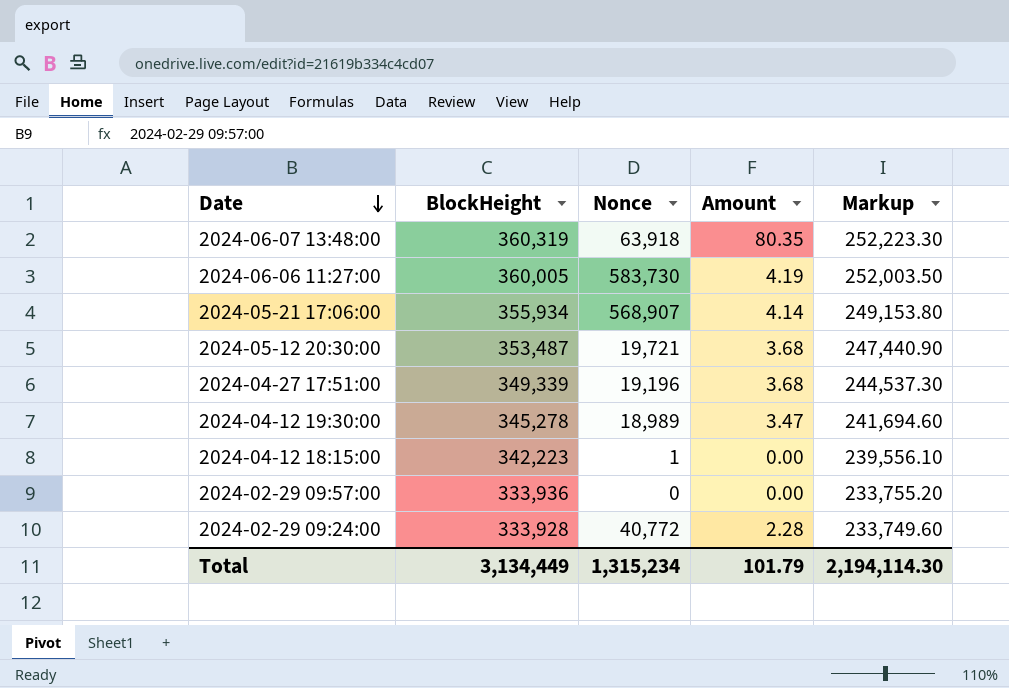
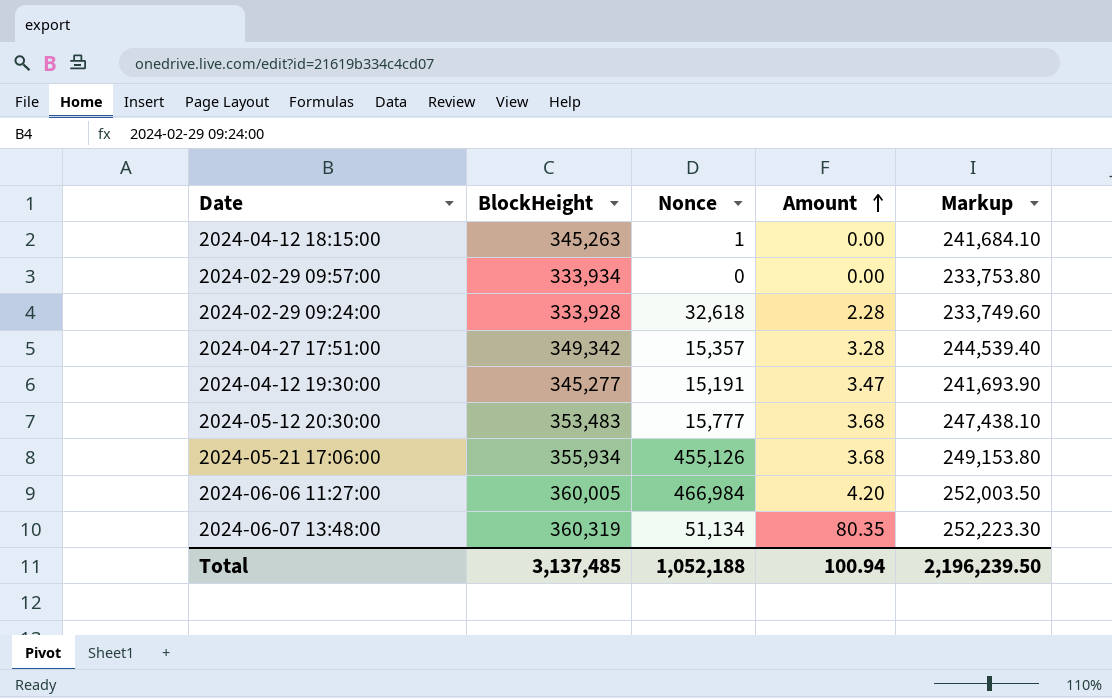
row order: Date descending -> Amount ascending
2024-04-12 18:15:00 | BlockHeight: 342,223 -> 345,263
2024-04-12 18:15:00 | Markup: 239,556.10 -> 241,684.10
2024-02-29 09:57:00 | BlockHeight: 333,936 -> 333,934
2024-02-29 09:57:00 | Markup: 233,755.20 -> 233,753.80
2024-02-29 09:24:00 | Nonce: 40,772 -> 32,618
2024-04-27 17:51:00 | BlockHeight: 349,339 -> 349,342
2024-04-27 17:51:00 | Nonce: 19,196 -> 15,357
2024-04-27 17:51:00 | Amount: 3.68 -> 3.28
2024-04-27 17:51:00 | Markup: 244,537.30 -> 244,539.40
2024-04-12 19:30:00 | BlockHeight: 345,278 -> 345,277
2024-04-12 19:30:00 | Nonce: 18,989 -> 15,191
2024-04-12 19:30:00 | Markup: 241,694.60 -> 241,693.90
2024-05-12 20:30:00 | BlockHeight: 353,487 -> 353,483
2024-05-12 20:30:00 | Nonce: 19,721 -> 15,777
2024-05-12 20:30:00 | Markup: 247,440.90 -> 247,438.10
2024-05-21 17:06:00 | Nonce: 568,907 -> 455,126
2024-05-21 17:06:00 | Amount: 4.14 -> 3.68
2024-06-06 11:27:00 | Nonce: 583,730 -> 466,984
2024-06-06 11:27:00 | Amount: 4.19 -> 4.20
2024-06-07 13:48:00 | Nonce: 63,918 -> 51,134
Total | BlockHeight: 3,134,449 -> 3,137,485
Total | Nonce: 1,315,234 -> 1,052,188
Total | Amount: 101.79 -> 100.94
Total | Markup: 2,194,114.30 -> 2,196,239.50

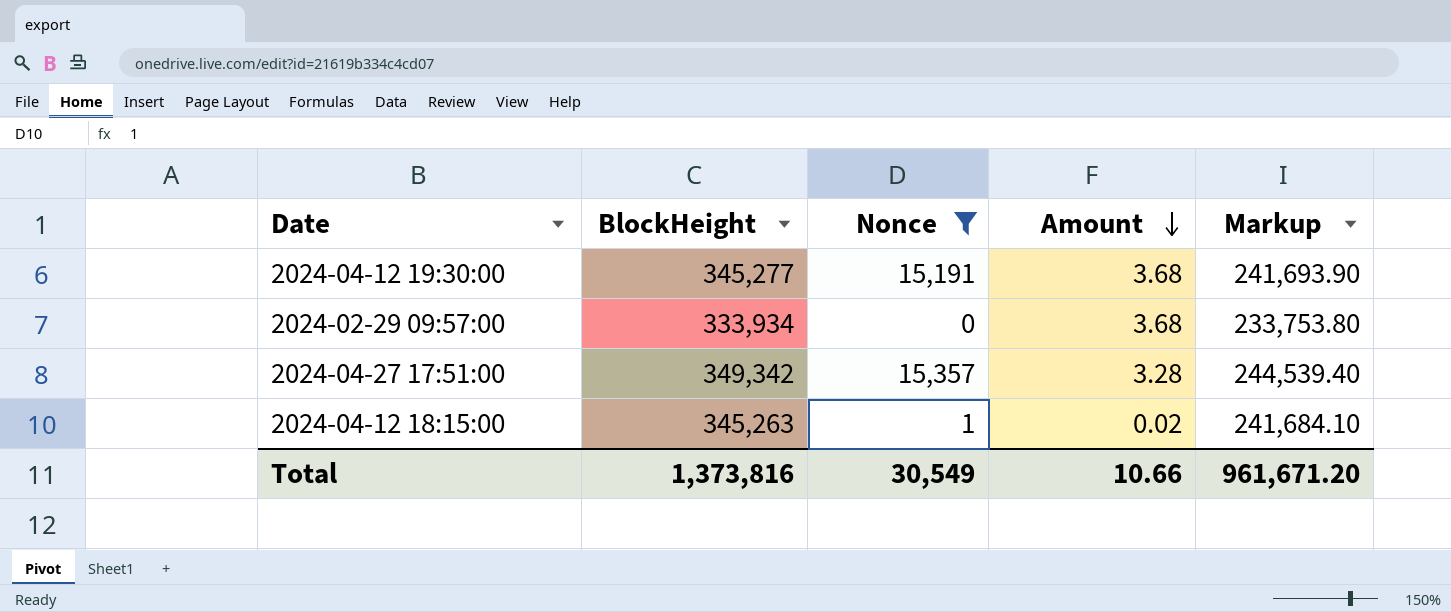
filter: none -> Nonce <= 15,357
row order: Amount ascending -> Amount descending
2024-04-12 19:30:00 | Amount: 3.47 -> 3.68
2024-02-29 09:57:00 | Amount: 0.00 -> 3.68
2024-04-12 18:15:00 | Amount: 0.00 -> 0.02
Total | BlockHeight: 3,137,485 -> 1,373,816
Total | Nonce: 1,052,188 -> 30,549
Total | Amount: 100.94 -> 10.66
Total | Markup: 2,196,239.50 -> 961,671.20

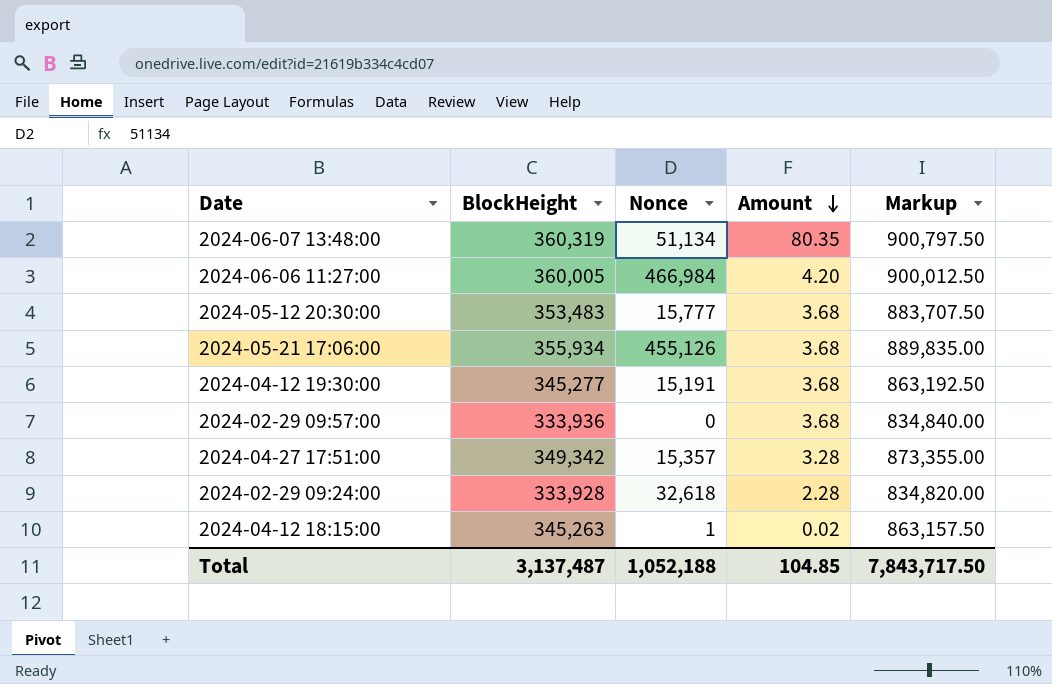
filter: Nonce <= 15,357 -> none
column Markup | formula: [BlockHeight] * 0.7 -> [BlockHeight] * 2.5
2024-02-29 09:57:00 | BlockHeight: 333,934 -> 333,936
Total | BlockHeight: 1,373,816 -> 3,137,487
Total | Nonce: 30,549 -> 1,052,188
Total | Amount: 10.66 -> 104.85
Total | Markup: 961,671.20 -> 7,843,717.50

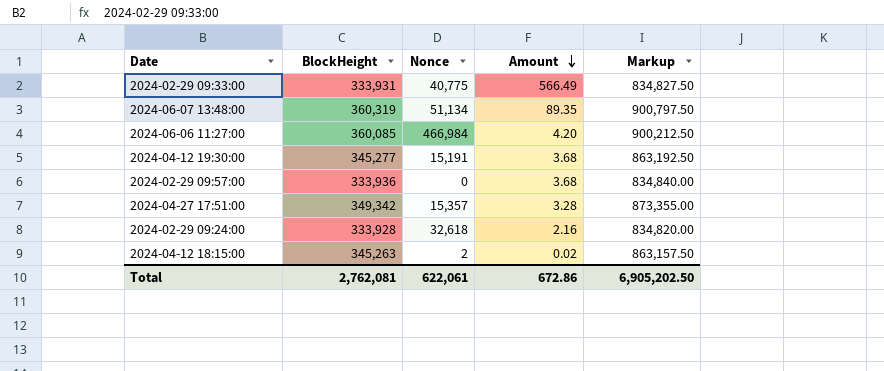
row 2024-05-12 20:30:00: 353,483 | 15,777 | 3.68 | 883,707.50 -> none
row 2024-05-21 17:06:00: 355,934 | 455,126 | 3.68 | 889,835.00 -> none
row 2024-02-29 09:33:00: none -> 333,931 | 40,775 | 566.49 | 834,827.50
2024-06-07 13:48:00 | Amount: 80.35 -> 89.35
2024-06-06 11:27:00 | BlockHeight: 360,005 -> 360,085
2024-06-06 11:27:00 | Markup: 900,012.50 -> 900,212.50
2024-02-29 09:24:00 | Amount: 2.28 -> 2.16
2024-04-12 18:15:00 | Nonce: 1 -> 2
Total | BlockHeight: 3,137,487 -> 2,762,081
Total | Nonce: 1,052,188 -> 622,061
Total | Amount: 104.85 -> 672.86
Total | Markup: 7,843,717.50 -> 6,905,202.50

